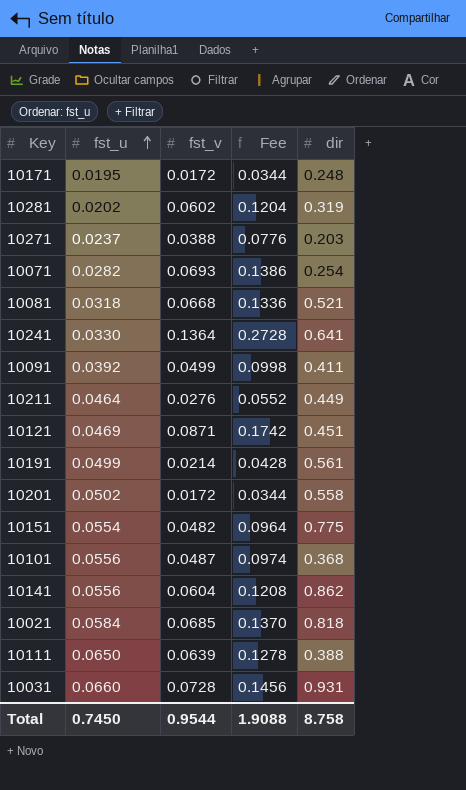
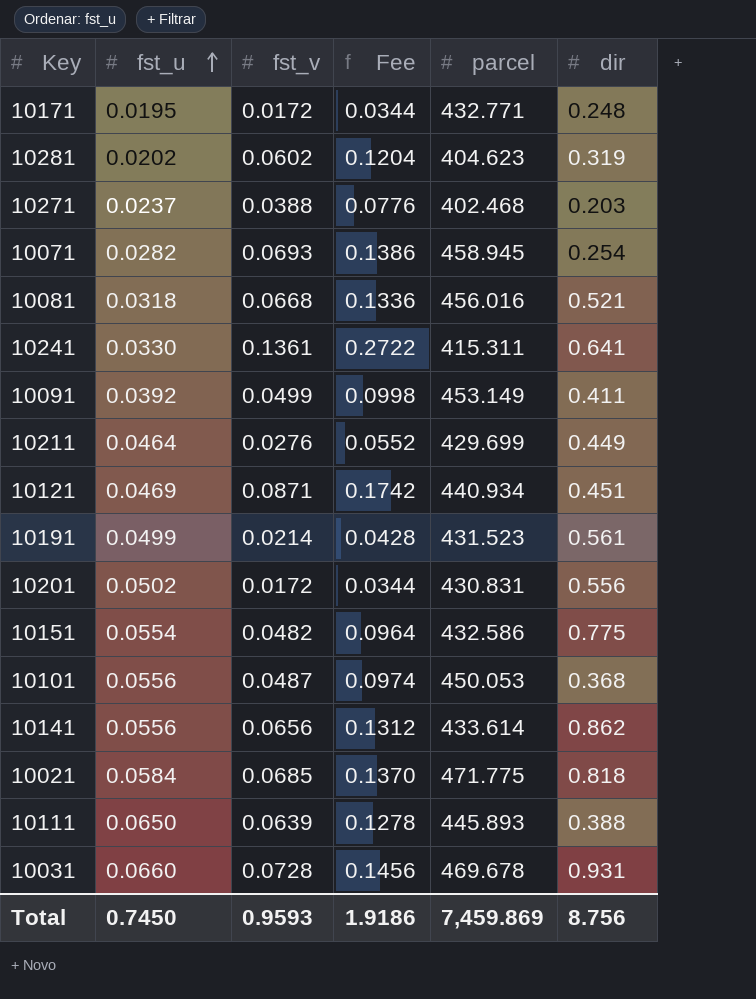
column parcel | position: none -> 5
10241 | fst_v: 0.1364 -> 0.1361
10241 | Fee: 0.2728 -> 0.2722
10201 | dir: 0.558 -> 0.556
10141 | fst_v: 0.0604 -> 0.0656
10141 | Fee: 0.1208 -> 0.1312
Total | fst_v: 0.9544 -> 0.9593
Total | Fee: 1.9088 -> 1.9186
Total | dir: 8.758 -> 8.756

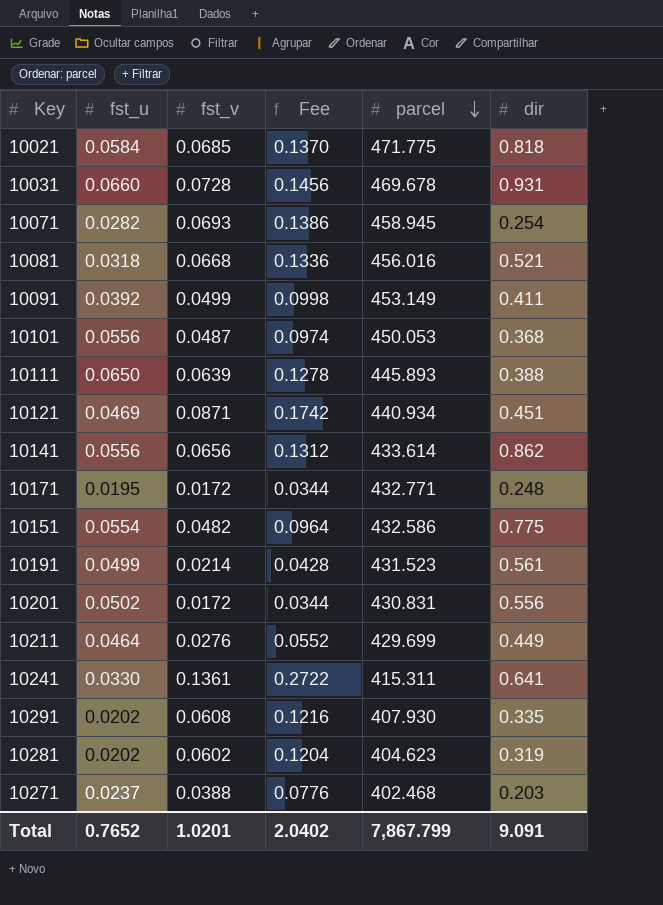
row order: fst_u ascending -> parcel descending
row 10291: none -> 0.0202 | 0.0608 | 0.1216 | 407.930 | 0.335
Total | fst_u: 0.7450 -> 0.7652
Total | fst_v: 0.9593 -> 1.0201
Total | Fee: 1.9186 -> 2.0402
Total | parcel: 7,459.869 -> 7,867.799
Total | dir: 8.756 -> 9.091

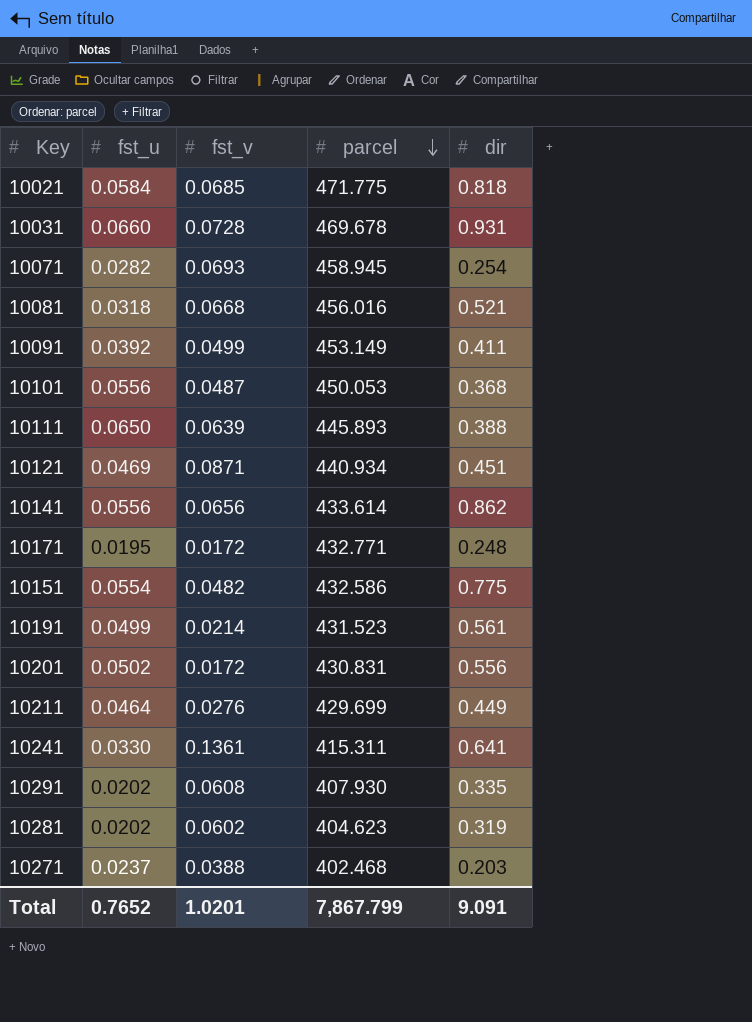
column Fee | formula: [fst_v] * 2 -> none

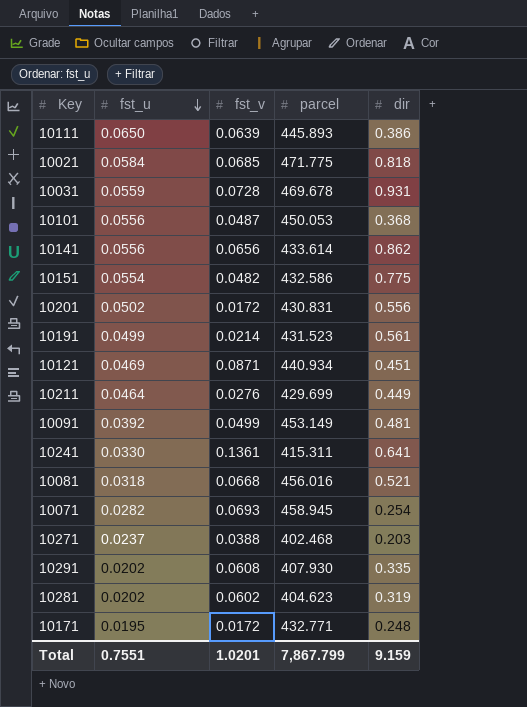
row order: parcel descending -> fst_u descending
10111 | dir: 0.388 -> 0.386
10031 | fst_u: 0.0660 -> 0.0559
10091 | dir: 0.411 -> 0.481
Total | fst_u: 0.7652 -> 0.7551
Total | dir: 9.091 -> 9.159

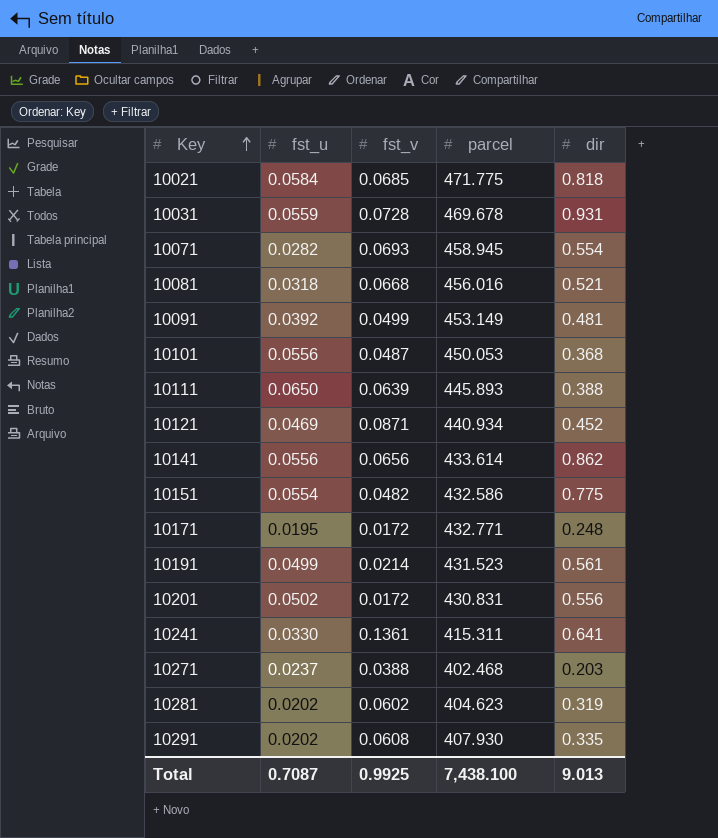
row order: fst_u descending -> Key ascending
row 10211: 0.0464 | 0.0276 | 429.699 | 0.449 -> none
10071 | dir: 0.254 -> 0.554
10111 | dir: 0.386 -> 0.388
10121 | dir: 0.451 -> 0.452
Total | fst_u: 0.7551 -> 0.7087
Total | fst_v: 1.0201 -> 0.9925
Total | parcel: 7,867.799 -> 7,438.100
Total | dir: 9.159 -> 9.013

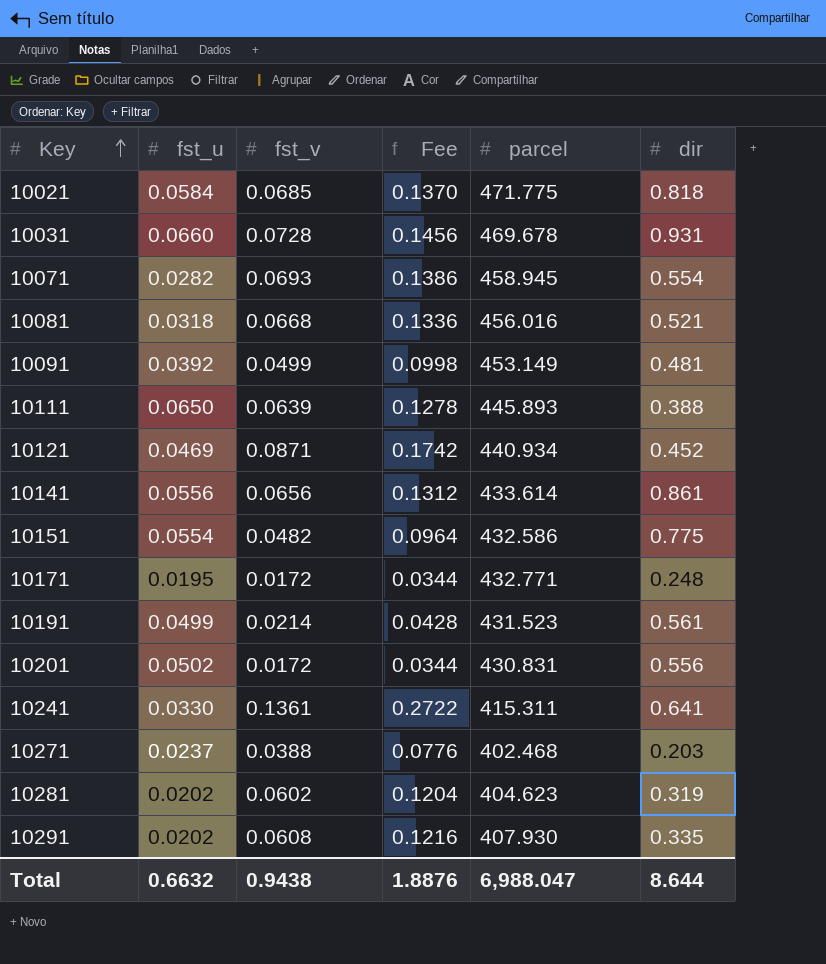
column Fee | formula: none -> [fst_v] * 2
row 10101: 0.0556 | 0.0487 | 450.053 | 0.368 -> none
10031 | fst_u: 0.0559 -> 0.0660
10141 | dir: 0.862 -> 0.861
Total | fst_u: 0.7087 -> 0.6632
Total | fst_v: 0.9925 -> 0.9438
Total | parcel: 7,438.100 -> 6,988.047
Total | dir: 9.013 -> 8.644

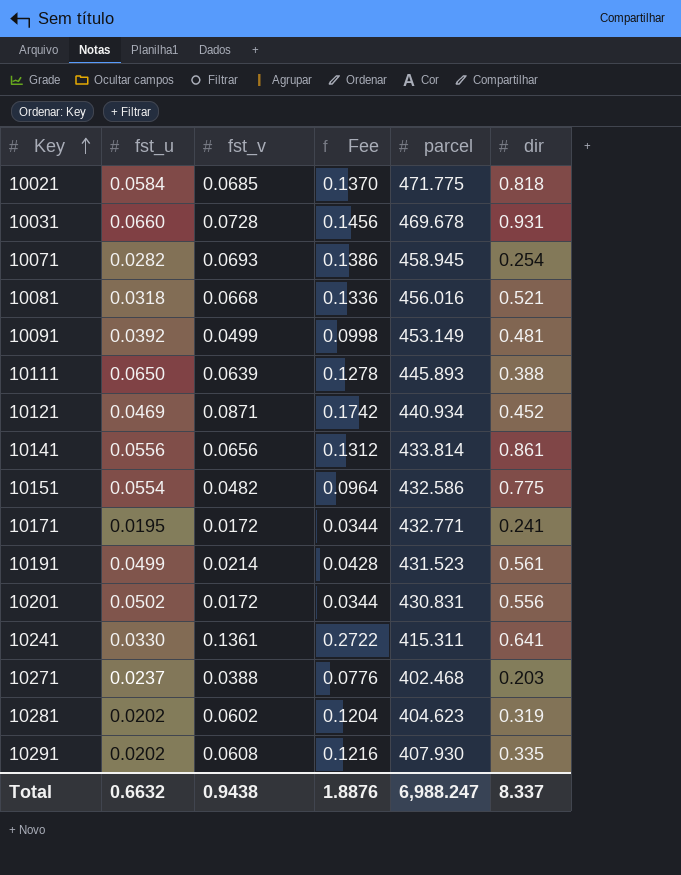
10071 | dir: 0.554 -> 0.254
10141 | parcel: 433.614 -> 433.814
10171 | dir: 0.248 -> 0.241
Total | parcel: 6,988.047 -> 6,988.247
Total | dir: 8.644 -> 8.337

